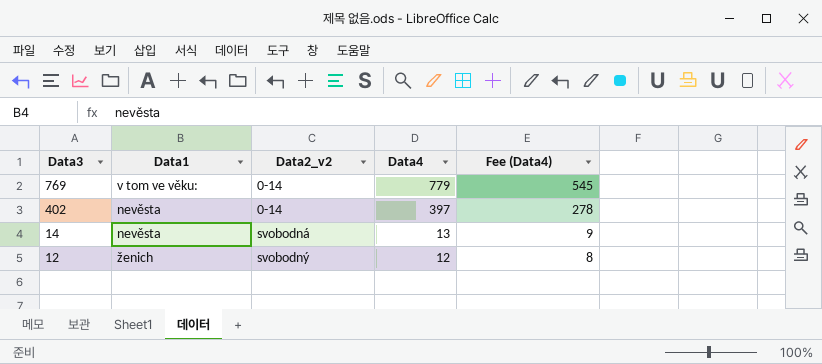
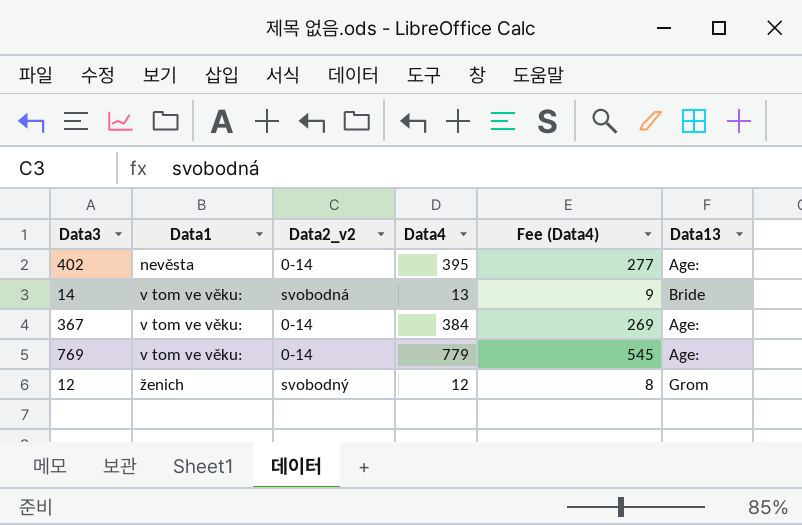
row order: Data3 descending -> Data1 ascending
column Data13 | position: none -> 6
402 | Data4: 397 -> 395
402 | Fee (Data4): 278 -> 277
14 | Data1: nevěsta -> v tom ve věku:
row 367: none -> v tom ve věku: | 0-14 | 384 | 269 | Age:

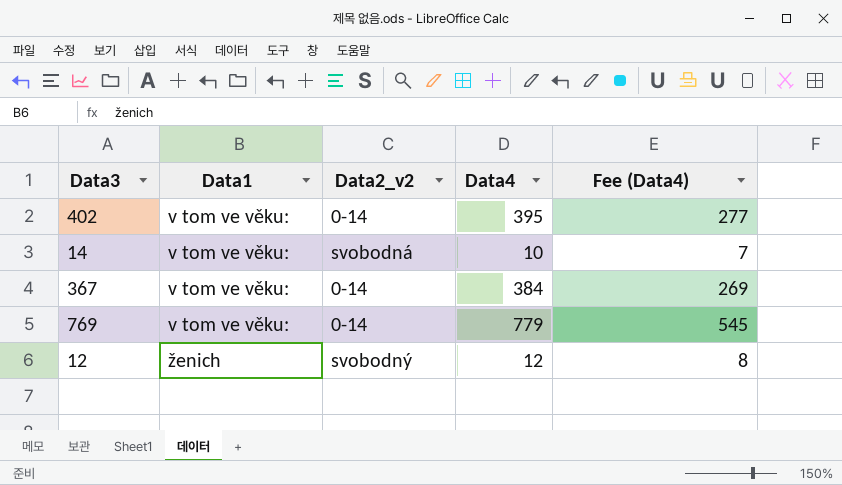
column Data13 | position: 6 -> none
402 | Data1: nevěsta -> v tom ve věku:
14 | Data4: 13 -> 10
14 | Fee (Data4): 9 -> 7

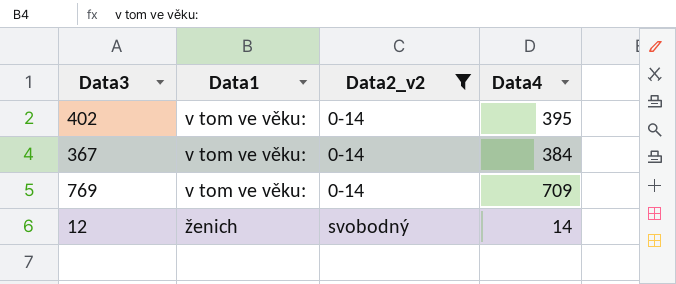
filter: none -> Data2_v2 != svobodná
column Fee (Data4) | formula: [Data4] * 0.7 -> none
769 | Data4: 779 -> 709
12 | Data4: 12 -> 14

